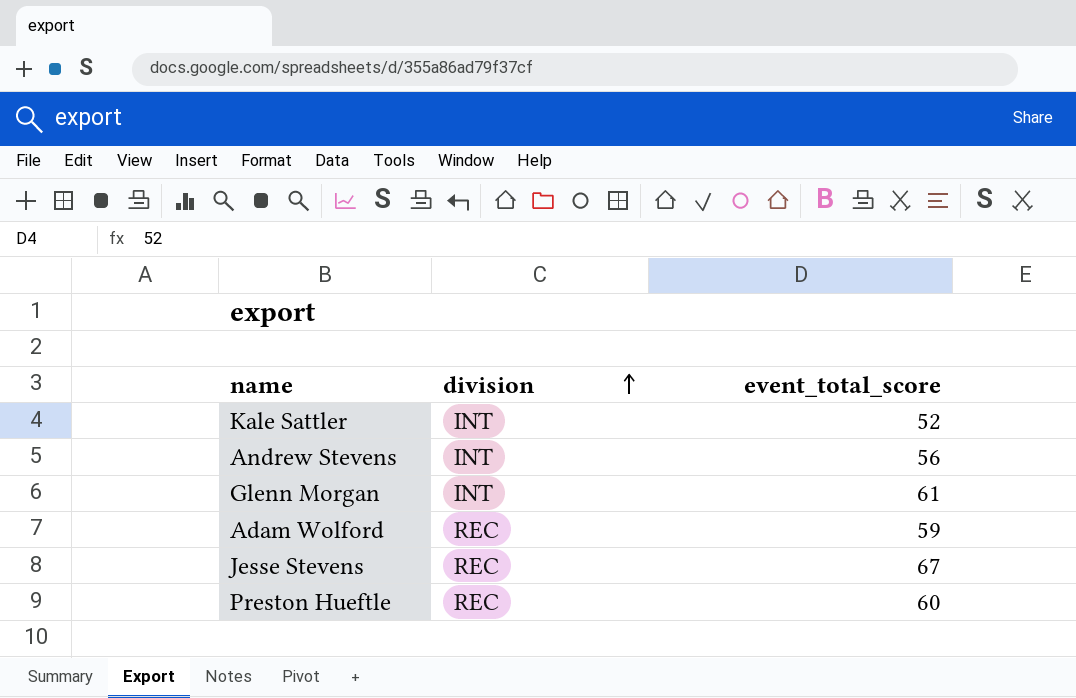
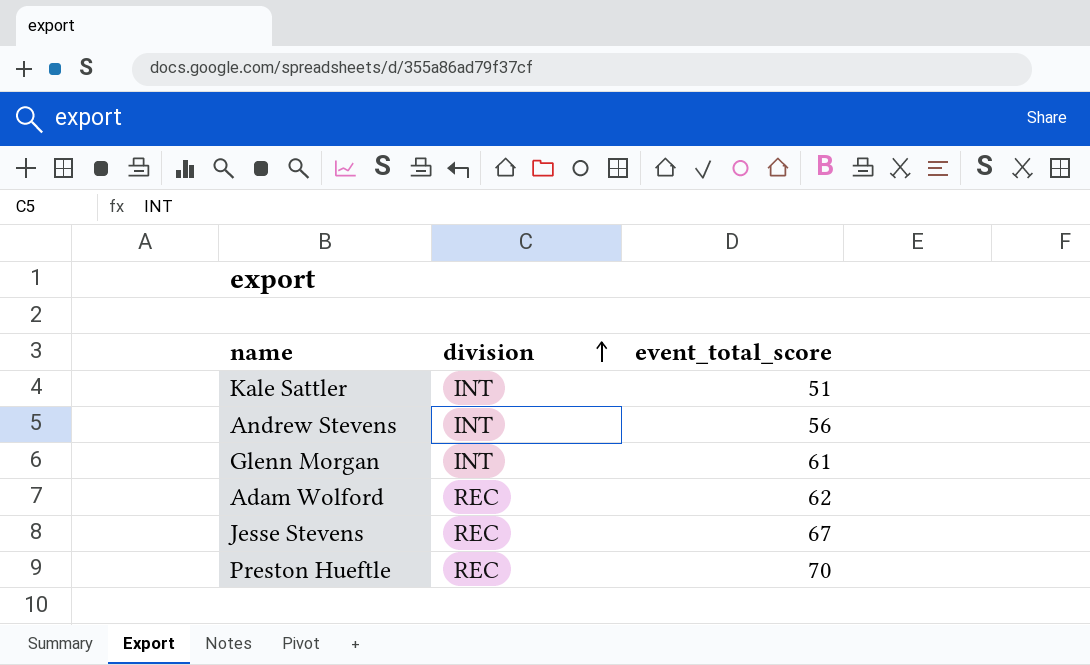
Kale Sattler | event_total_score: 52 -> 51
Adam Wolford | event_total_score: 59 -> 62
Preston Hueftle | event_total_score: 60 -> 70

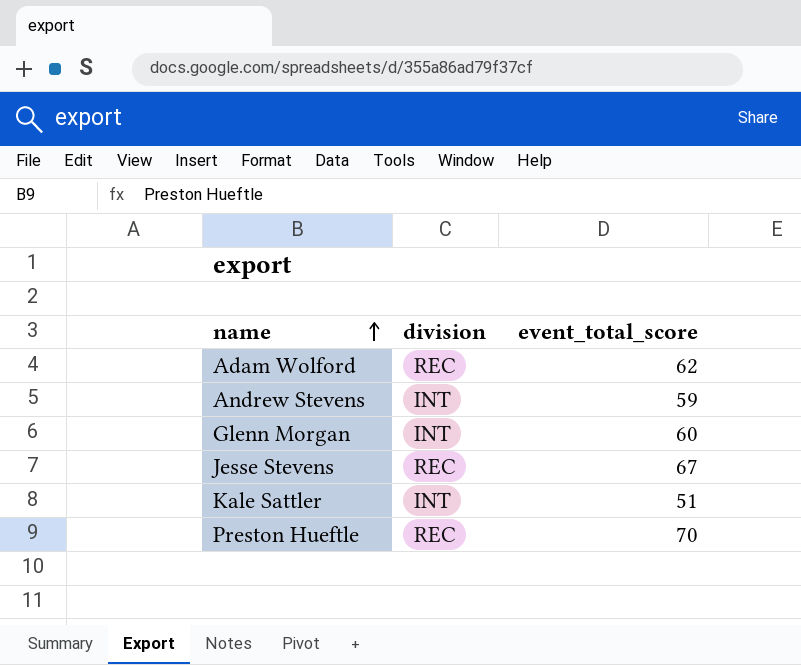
row order: division ascending -> name ascending
Andrew Stevens | event_total_score: 56 -> 59
Glenn Morgan | event_total_score: 61 -> 60

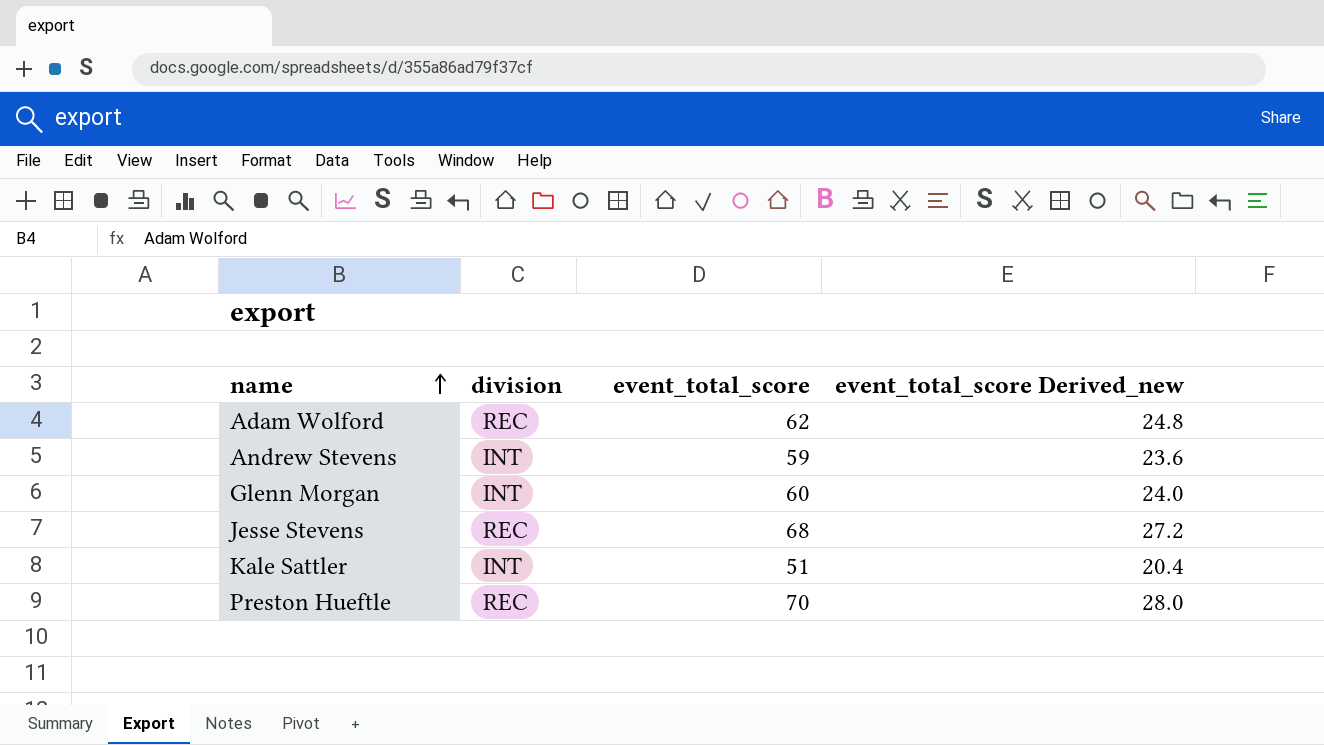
column event_total_score Derived_new | formula: none -> [event_total_score] * 0.4
Jesse Stevens | event_total_score: 67 -> 68

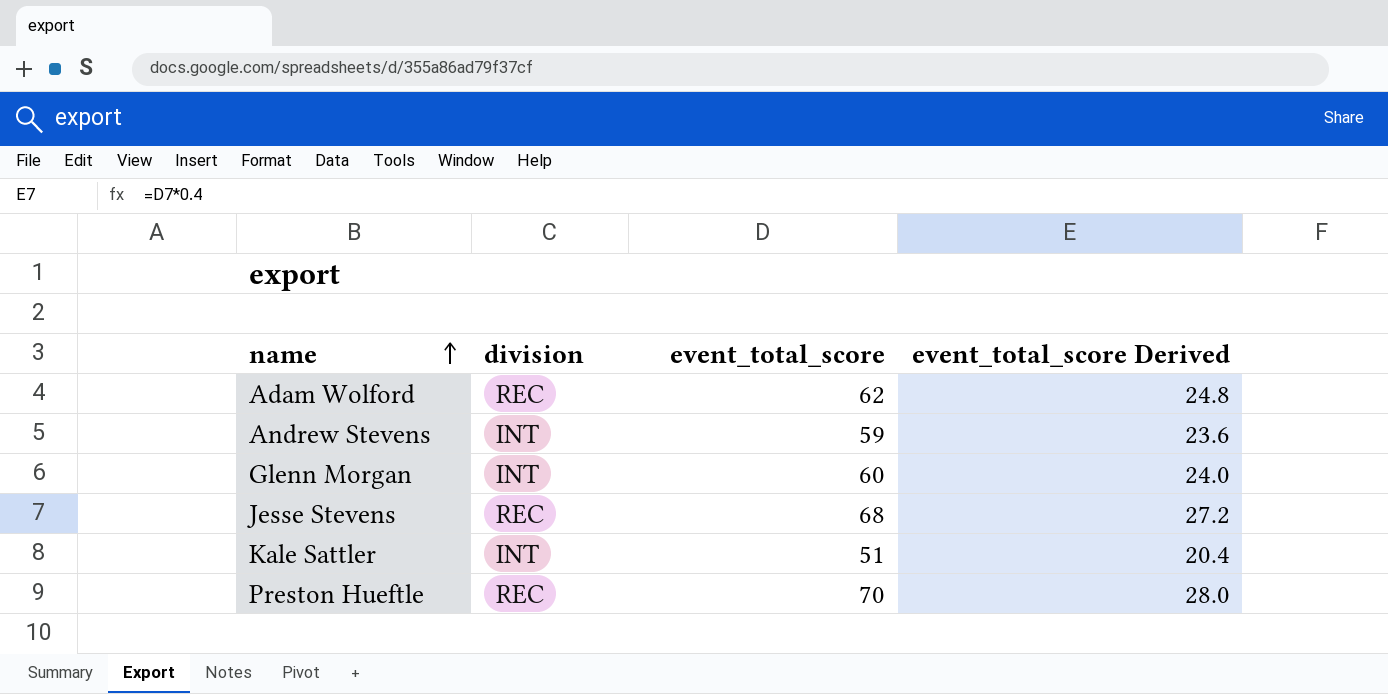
column name: event_total_score Derived_new -> event_total_score Derived

